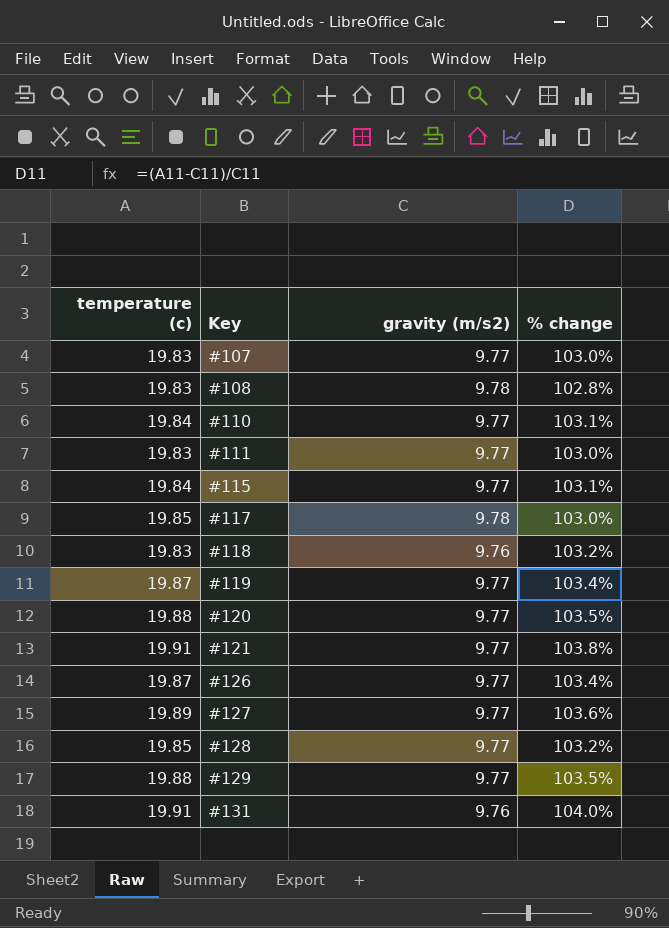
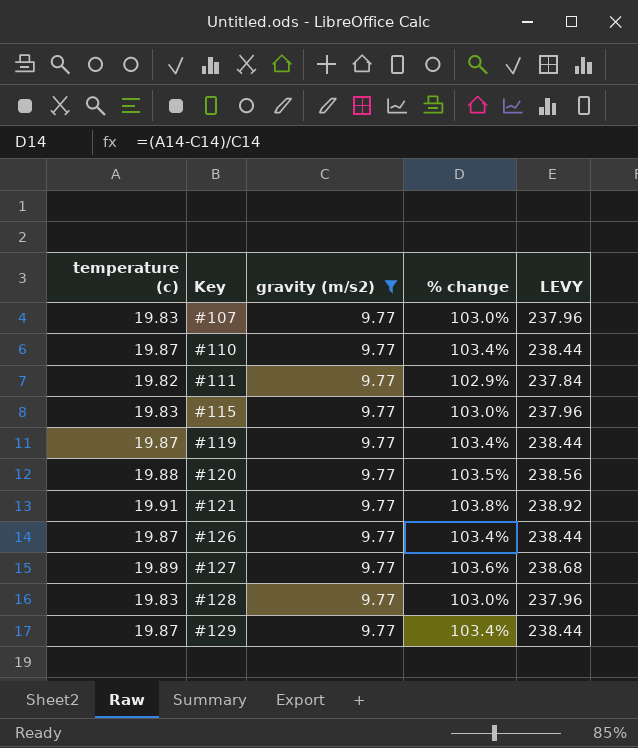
filter: none -> gravity (m/s2) = 9.77
column LEVY | formula: none -> [temperature (c)] * 12
#110 | temperature (c): 19.84 -> 19.87
#110 | % change: 103.1% -> 103.4%
#111 | temperature (c): 19.83 -> 19.82
#111 | % change: 103.0% -> 102.9%
#115 | temperature (c): 19.84 -> 19.83
#115 | % change: 103.1% -> 103.0%
#128 | temperature (c): 19.85 -> 19.83
#128 | % change: 103.2% -> 103.0%
#129 | temperature (c): 19.88 -> 19.87
#129 | % change: 103.5% -> 103.4%

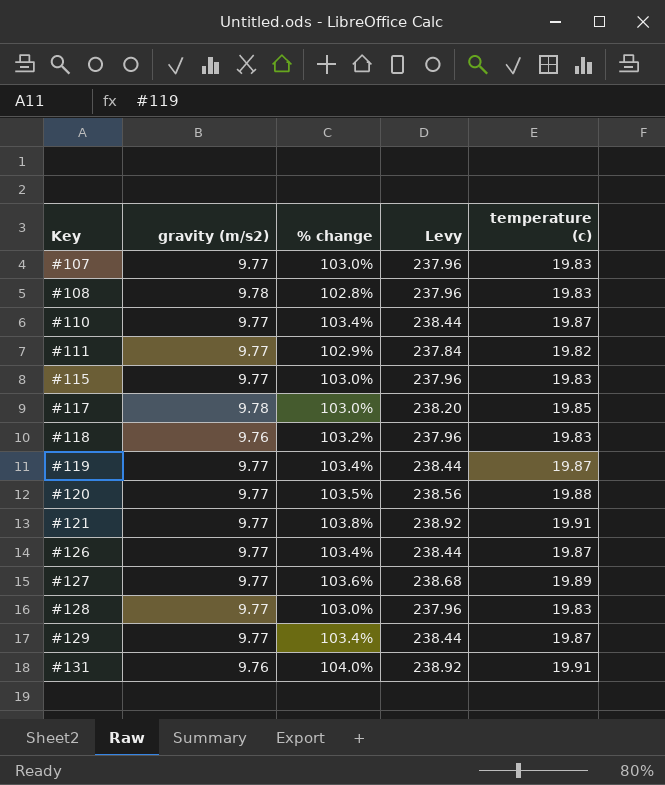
filter: gravity (m/s2) = 9.77 -> none
column name: LEVY -> Levy
column temperature (c) | position: 1 -> 5

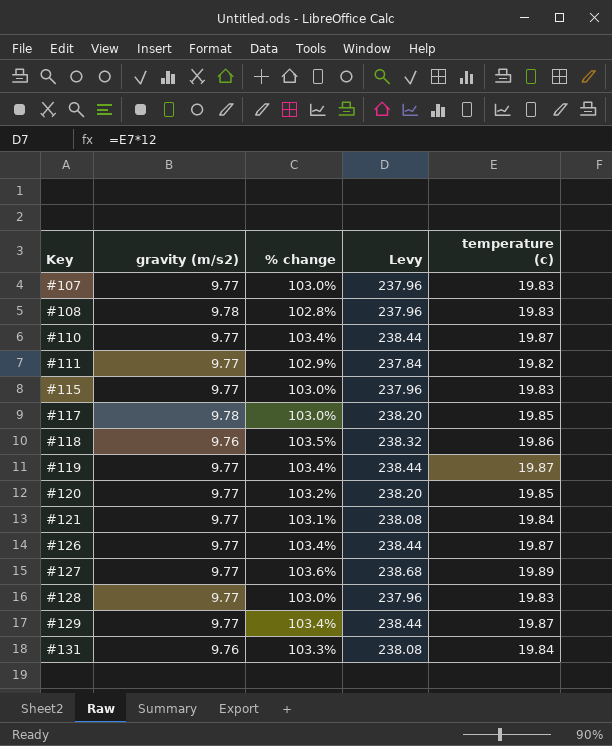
#118 | % change: 103.2% -> 103.5%
#118 | Levy: 237.96 -> 238.32
#118 | temperature (c): 19.83 -> 19.86
#120 | % change: 103.5% -> 103.2%
#120 | Levy: 238.56 -> 238.20
#120 | temperature (c): 19.88 -> 19.85
#121 | % change: 103.8% -> 103.1%
#121 | Levy: 238.92 -> 238.08
#121 | temperature (c): 19.91 -> 19.84
#131 | % change: 104.0% -> 103.3%
#131 | Levy: 238.92 -> 238.08
#131 | temperature (c): 19.91 -> 19.84

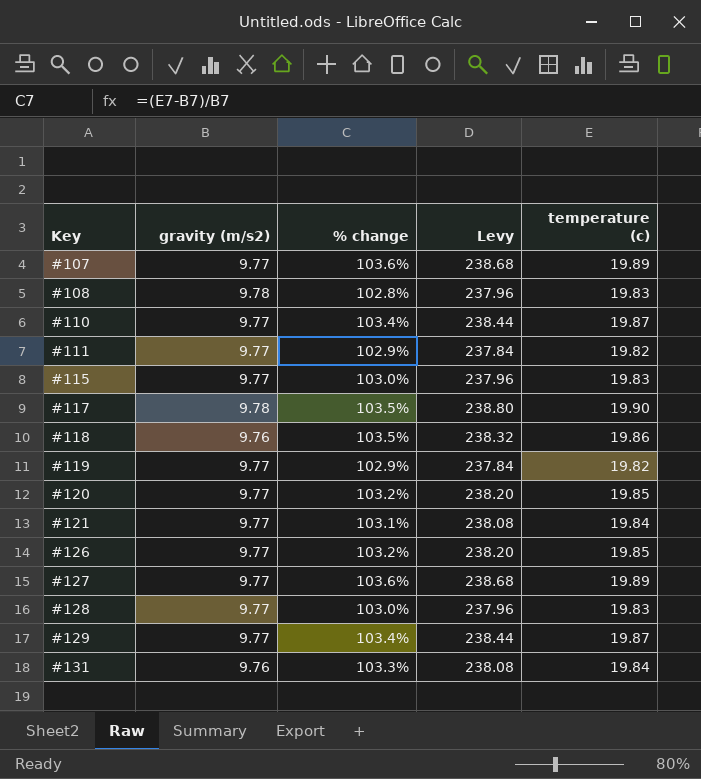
#107 | % change: 103.0% -> 103.6%
#107 | Levy: 237.96 -> 238.68
#107 | temperature (c): 19.83 -> 19.89
#117 | % change: 103.0% -> 103.5%
#117 | Levy: 238.20 -> 238.80
#117 | temperature (c): 19.85 -> 19.90
#119 | % change: 103.4% -> 102.9%
#119 | Levy: 238.44 -> 237.84
#119 | temperature (c): 19.87 -> 19.82
#126 | % change: 103.4% -> 103.2%
#126 | Levy: 238.44 -> 238.20
#126 | temperature (c): 19.87 -> 19.85

